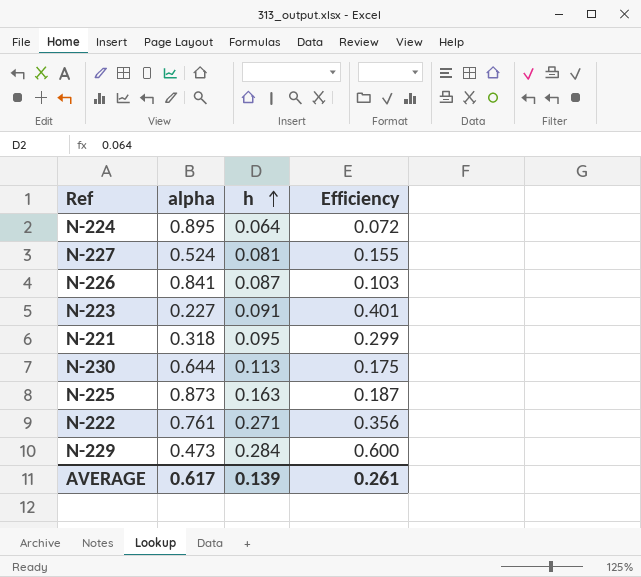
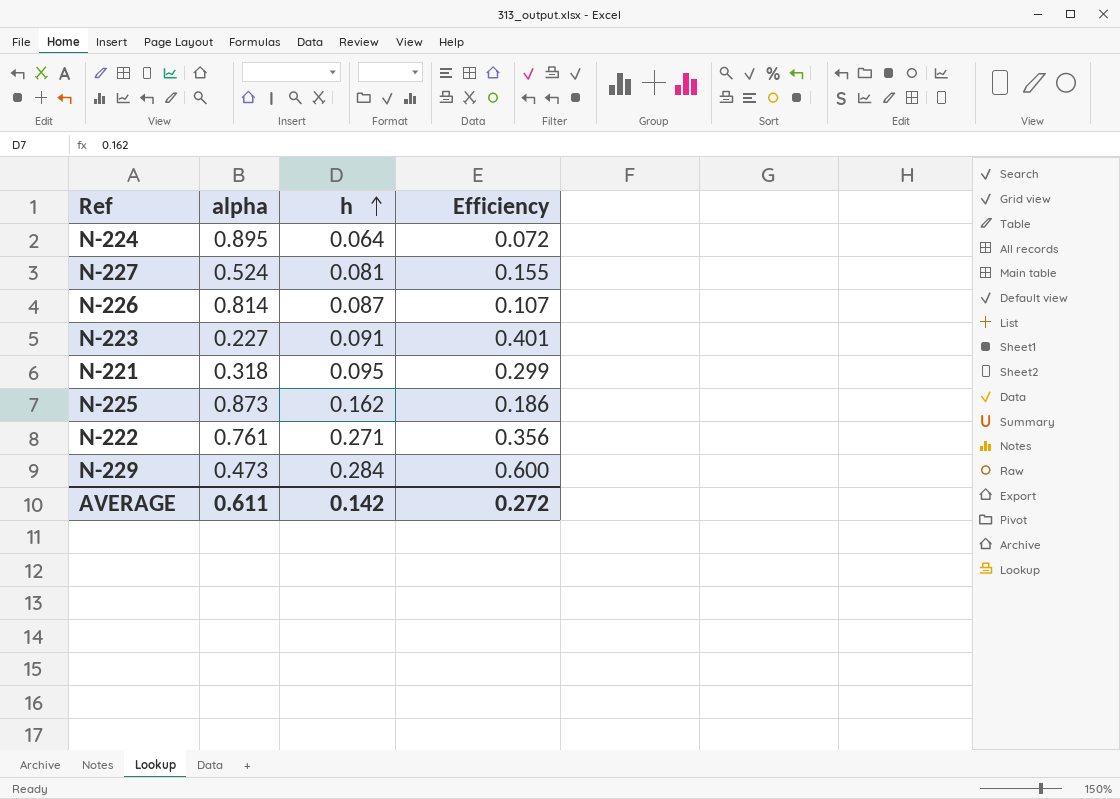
row N-230: 0.644 | 0.113 | 0.175 -> none
N-226 | alpha: 0.841 -> 0.814
N-226 | Efficiency: 0.103 -> 0.107
N-225 | h: 0.163 -> 0.162
N-225 | Efficiency: 0.187 -> 0.186
AVERAGE | alpha: 0.617 -> 0.611
AVERAGE | h: 0.139 -> 0.142
AVERAGE | Efficiency: 0.261 -> 0.272

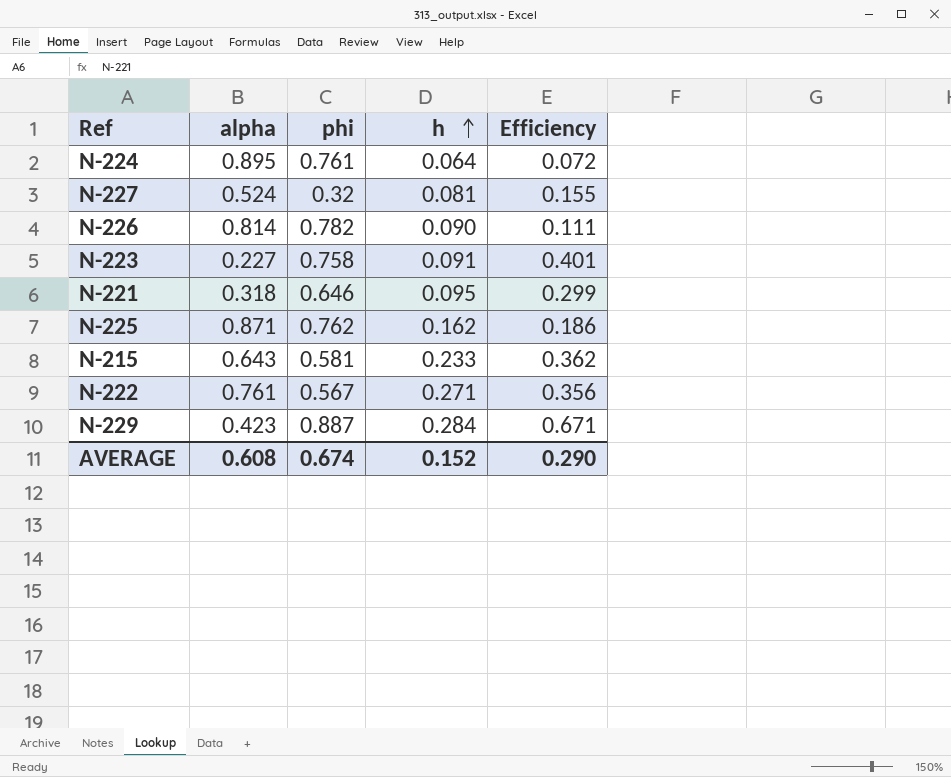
column phi | position: none -> 3
N-226 | h: 0.087 -> 0.090
N-226 | Efficiency: 0.107 -> 0.111
N-225 | alpha: 0.873 -> 0.871
row N-215: none -> 0.643 | 0.581 | 0.233 | 0.362
N-229 | alpha: 0.473 -> 0.423
N-229 | Efficiency: 0.600 -> 0.671
AVERAGE | alpha: 0.611 -> 0.608
AVERAGE | h: 0.142 -> 0.152
AVERAGE | Efficiency: 0.272 -> 0.290

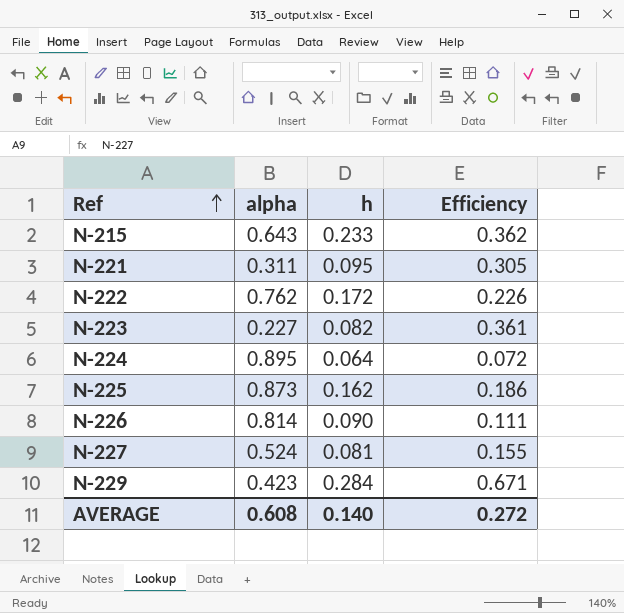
row order: h ascending -> Ref ascending
column phi | position: 3 -> none
N-221 | alpha: 0.318 -> 0.311
N-221 | Efficiency: 0.299 -> 0.305
N-222 | alpha: 0.761 -> 0.762
N-222 | h: 0.271 -> 0.172
N-222 | Efficiency: 0.356 -> 0.226
N-223 | h: 0.091 -> 0.082
N-223 | Efficiency: 0.401 -> 0.361
N-225 | alpha: 0.871 -> 0.873
AVERAGE | h: 0.152 -> 0.140
AVERAGE | Efficiency: 0.290 -> 0.272

